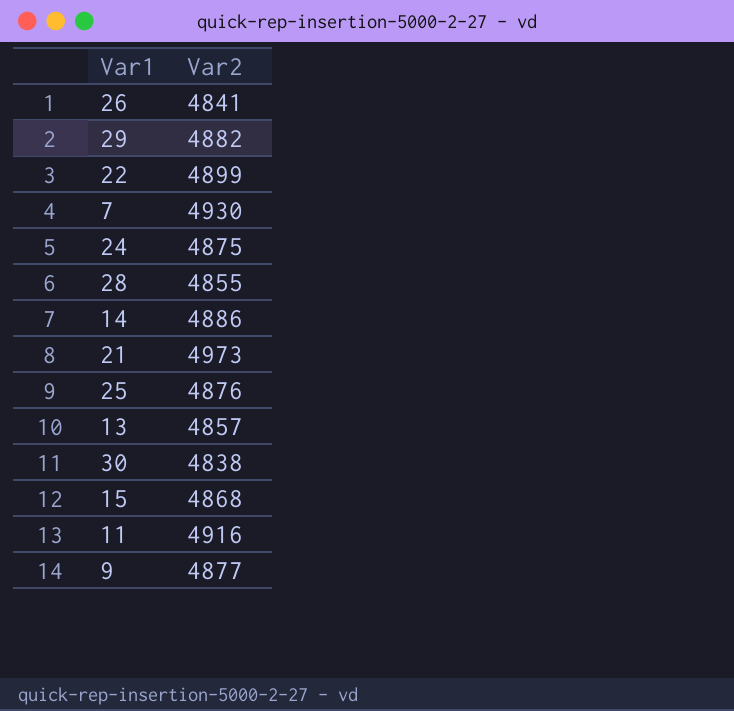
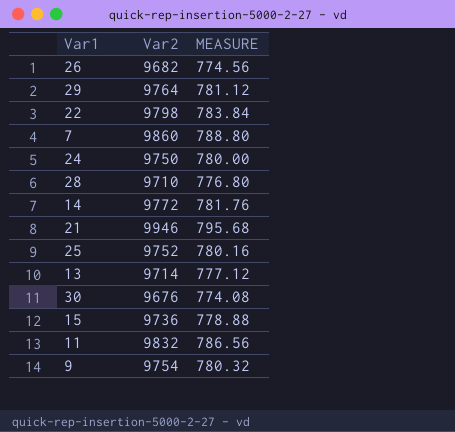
column MEASURE | formula: none -> [Var2] * 0.08
26 | Var2: 4841 -> 9682
29 | Var2: 4882 -> 9764
22 | Var2: 4899 -> 9798
7 | Var2: 4930 -> 9860
24 | Var2: 4875 -> 9750
28 | Var2: 4855 -> 9710
14 | Var2: 4886 -> 9772
21 | Var2: 4973 -> 9946
25 | Var2: 4876 -> 9752
13 | Var2: 4857 -> 9714
30 | Var2: 4838 -> 9676
15 | Var2: 4868 -> 9736
11 | Var2: 4916 -> 9832
9 | Var2: 4877 -> 9754

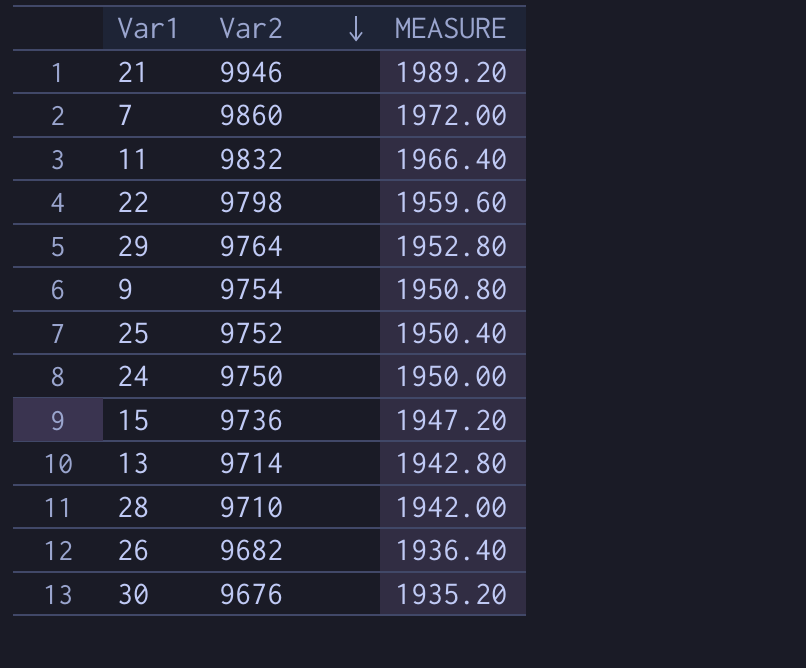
row order: none -> Var2 descending
column MEASURE | formula: [Var2] * 0.08 -> [Var2] * 0.2
row 14: 9772 | 781.76 -> none

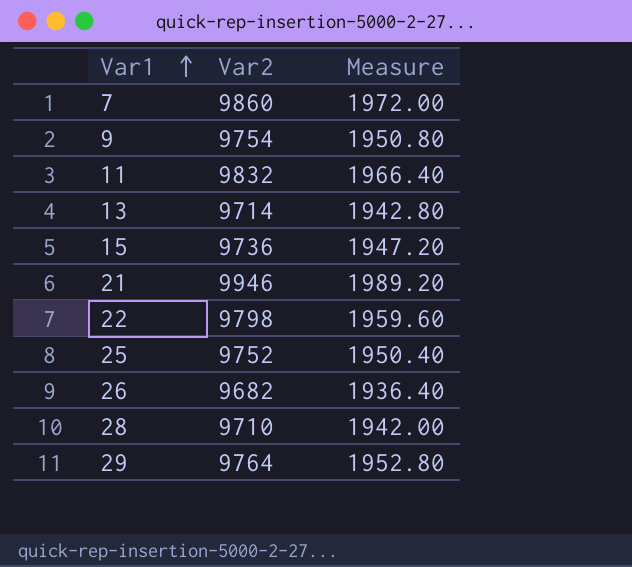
row order: Var2 descending -> Var1 ascending
column name: MEASURE -> Measure
row 24: 9750 | 1950.00 -> none
row 30: 9676 | 1935.20 -> none

